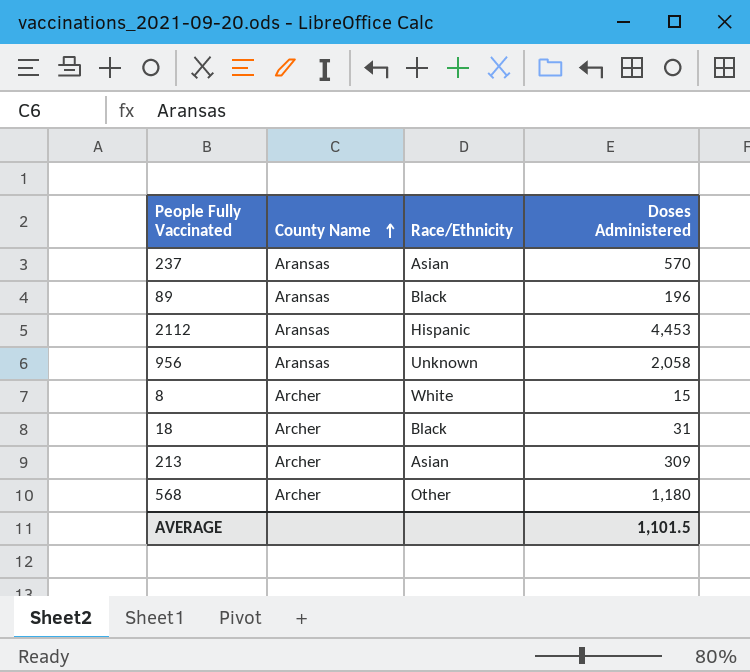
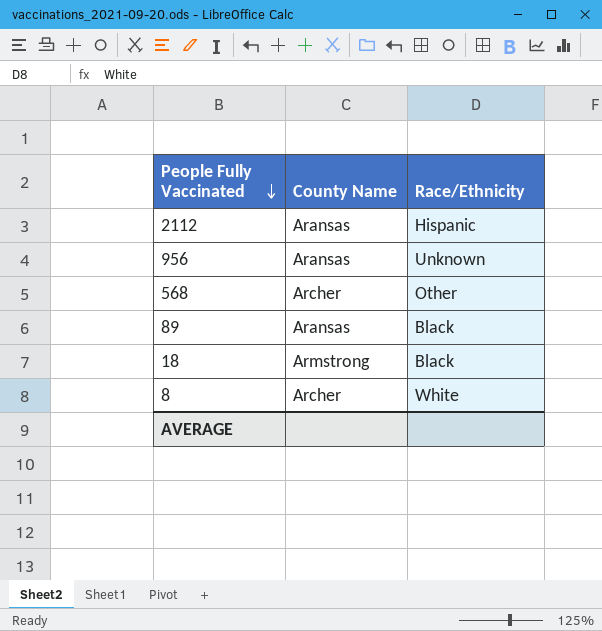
row order: County Name ascending -> People Fully Vaccinated descending
column Doses Administered | position: 4 -> none
row 237: Aransas | Asian | 570 -> none
row 213: Archer | Asian | 309 -> none
18 | County Name: Archer -> Armstrong

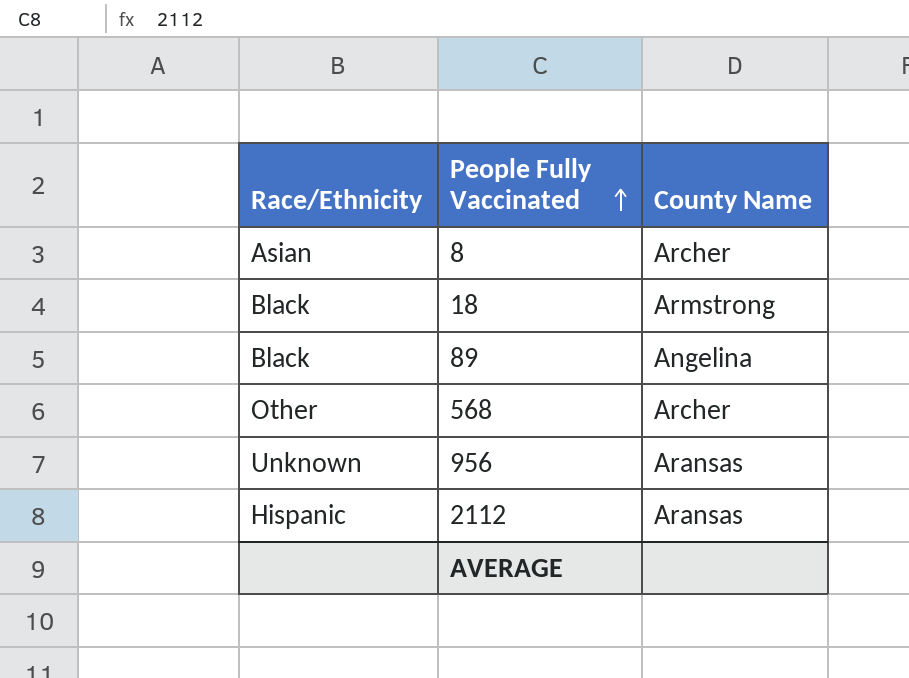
row order: People Fully Vaccinated descending -> People Fully Vaccinated ascending
column Race/Ethnicity | position: 3 -> 1
8 | Race/Ethnicity: White -> Asian
89 | County Name: Aransas -> Angelina

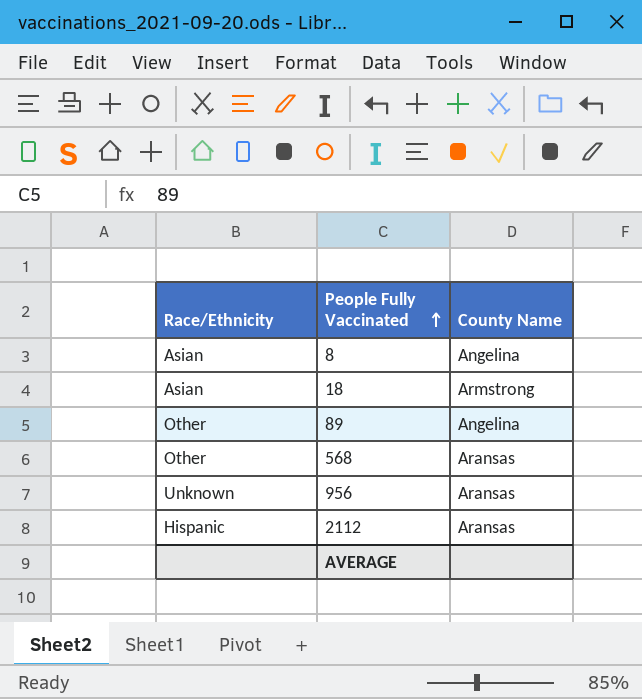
8 | County Name: Archer -> Angelina
18 | Race/Ethnicity: Black -> Asian
89 | Race/Ethnicity: Black -> Other
568 | County Name: Archer -> Aransas

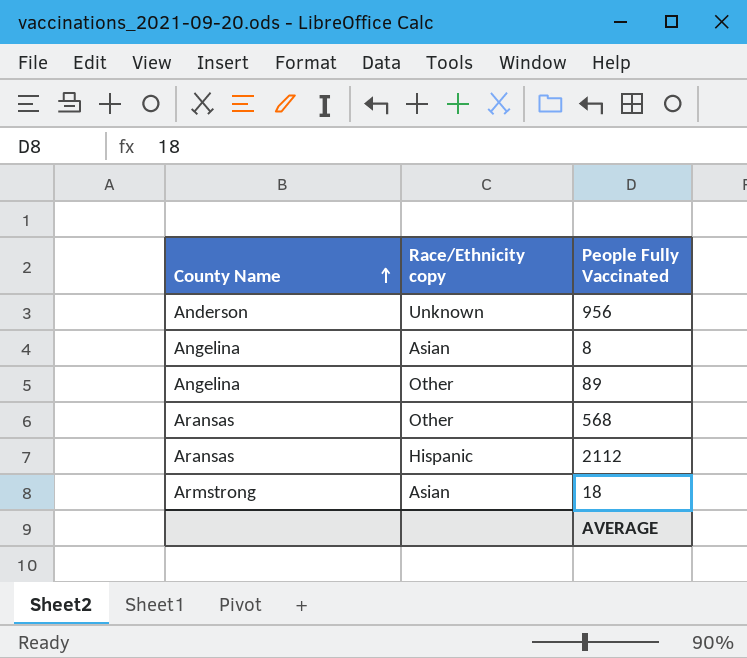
row order: People Fully Vaccinated ascending -> County Name ascending
column County Name | position: 3 -> 1
column name: Race/Ethnicity -> Race/Ethnicity copy
956 | County Name: Aransas -> Anderson

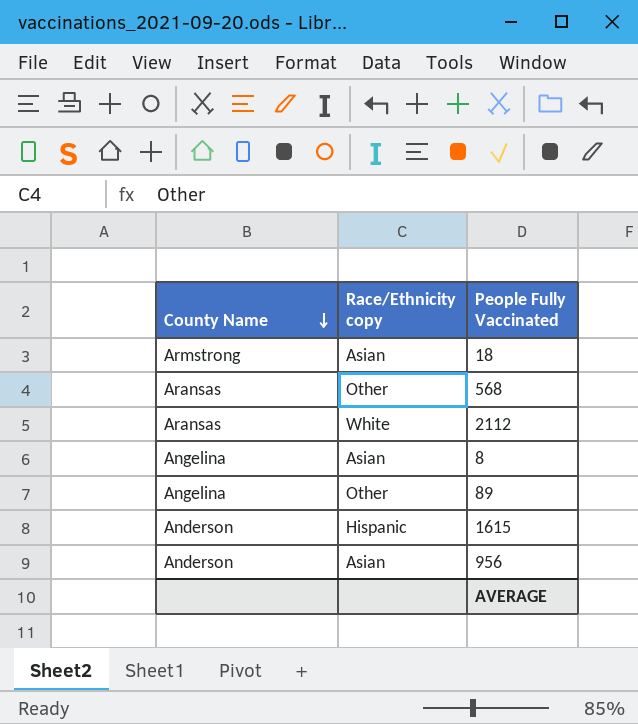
row order: County Name ascending -> County Name descending
2112 | Race/Ethnicity copy: Hispanic -> White
row 1615: none -> Anderson | Hispanic
956 | Race/Ethnicity copy: Unknown -> Asian

